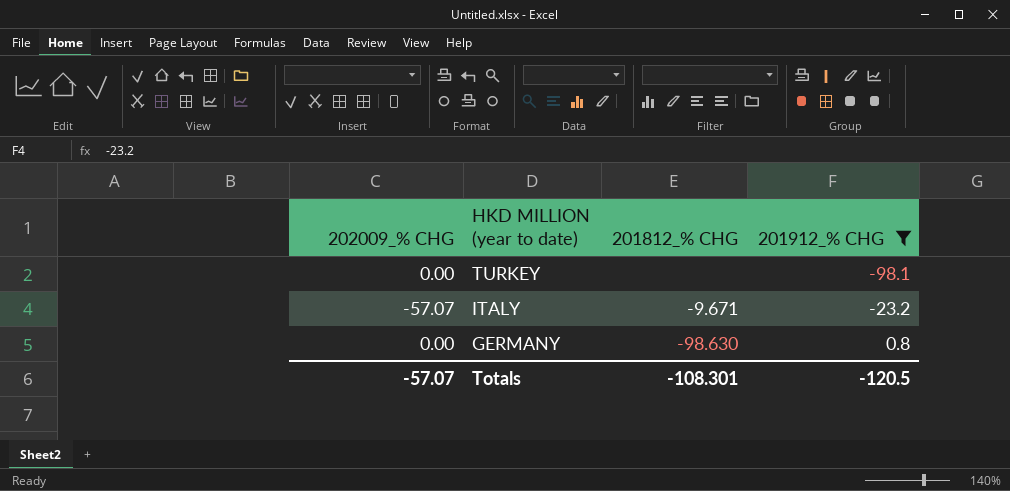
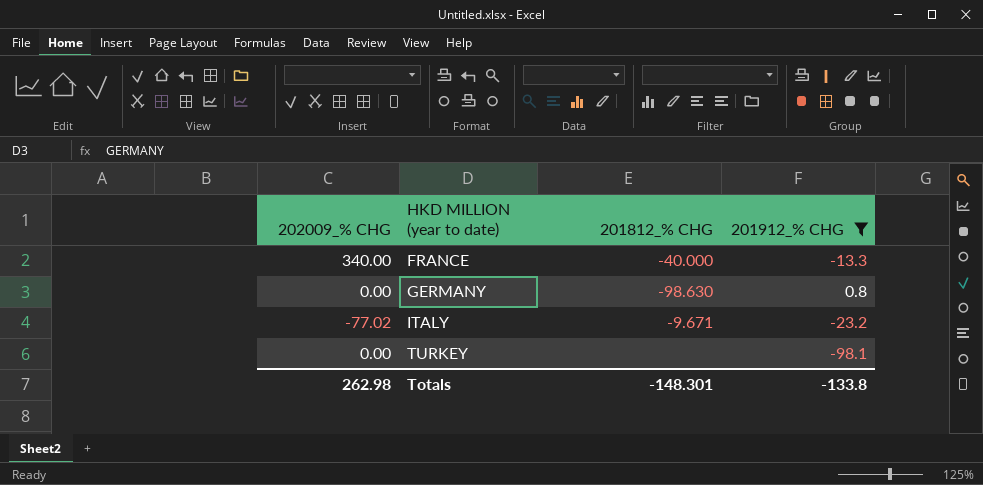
row order: HKD MILLION (year to date) descending -> HKD MILLION (year to date) ascending
row FRANCE: none -> 340.00 | -40.000 | -13.3
ITALY | 202009_% CHG: -57.07 -> -77.02
Totals | 202009_% CHG: -57.07 -> 262.98
Totals | 201812_% CHG: -108.301 -> -148.301
Totals | 201912_% CHG: -120.5 -> -133.8

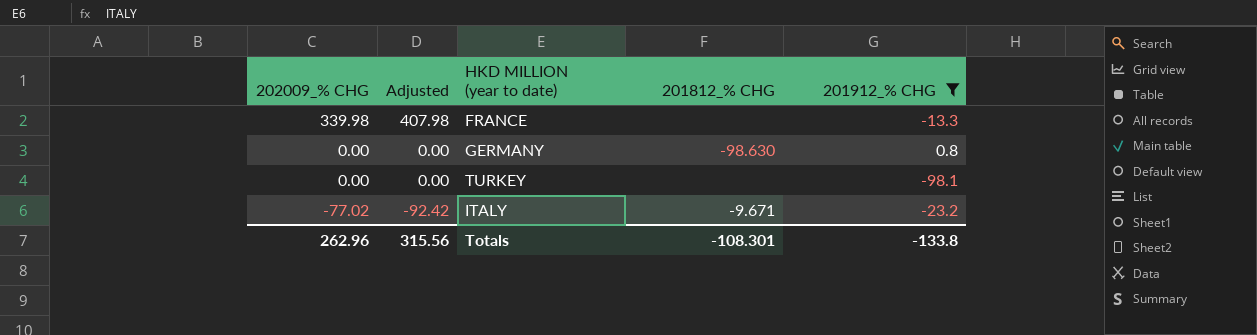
row order: HKD MILLION (year to date) ascending -> 202009_% CHG descending
column Adjusted | formula: none -> [202009_% CHG] * 1.2
FRANCE | 202009_% CHG: 340.00 -> 339.98
FRANCE | 201812_% CHG: -40.000 -> none
Totals | 202009_% CHG: 262.98 -> 262.96
Totals | 201812_% CHG: -148.301 -> -108.301

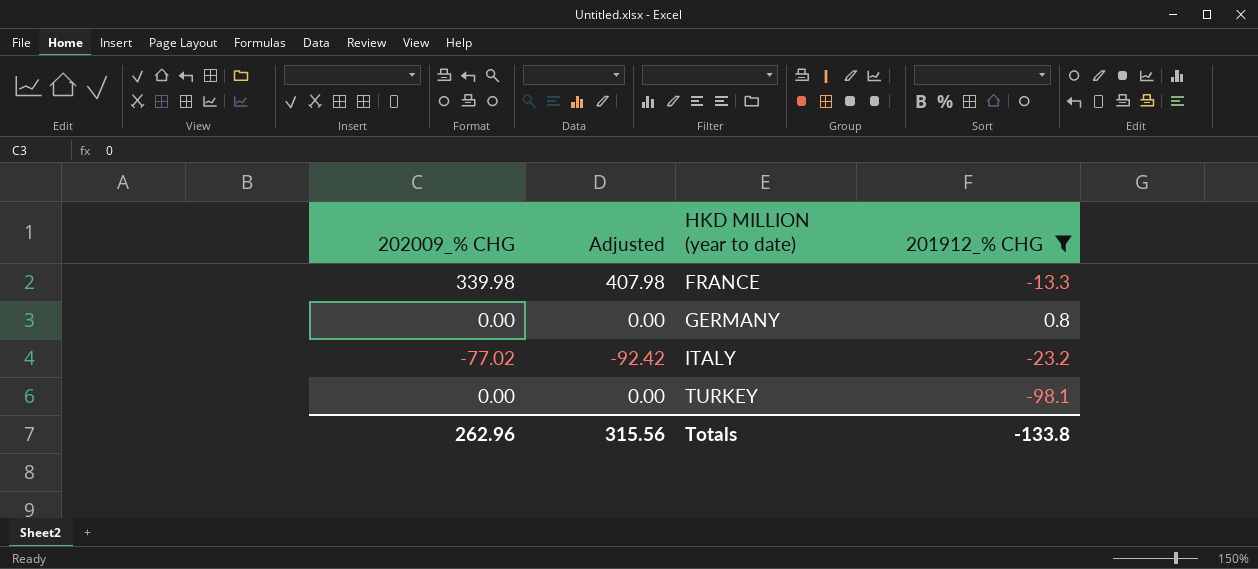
row order: 202009_% CHG descending -> HKD MILLION (year to date) ascending
column 201812_% CHG | position: 4 -> none

